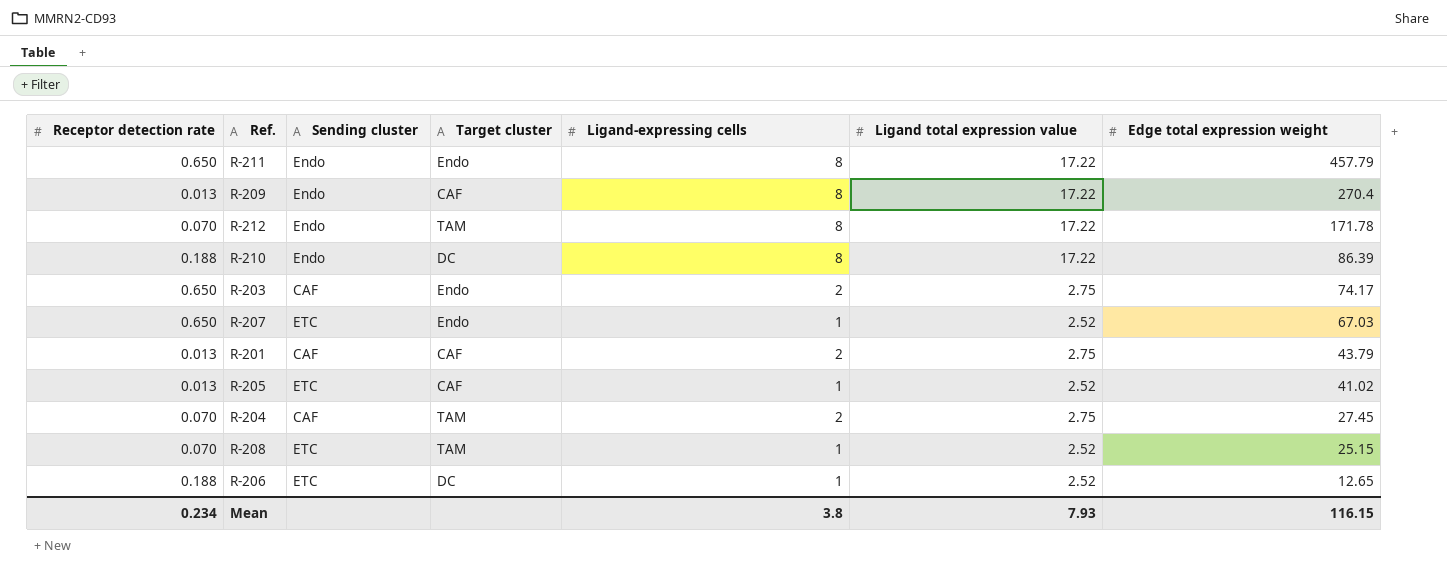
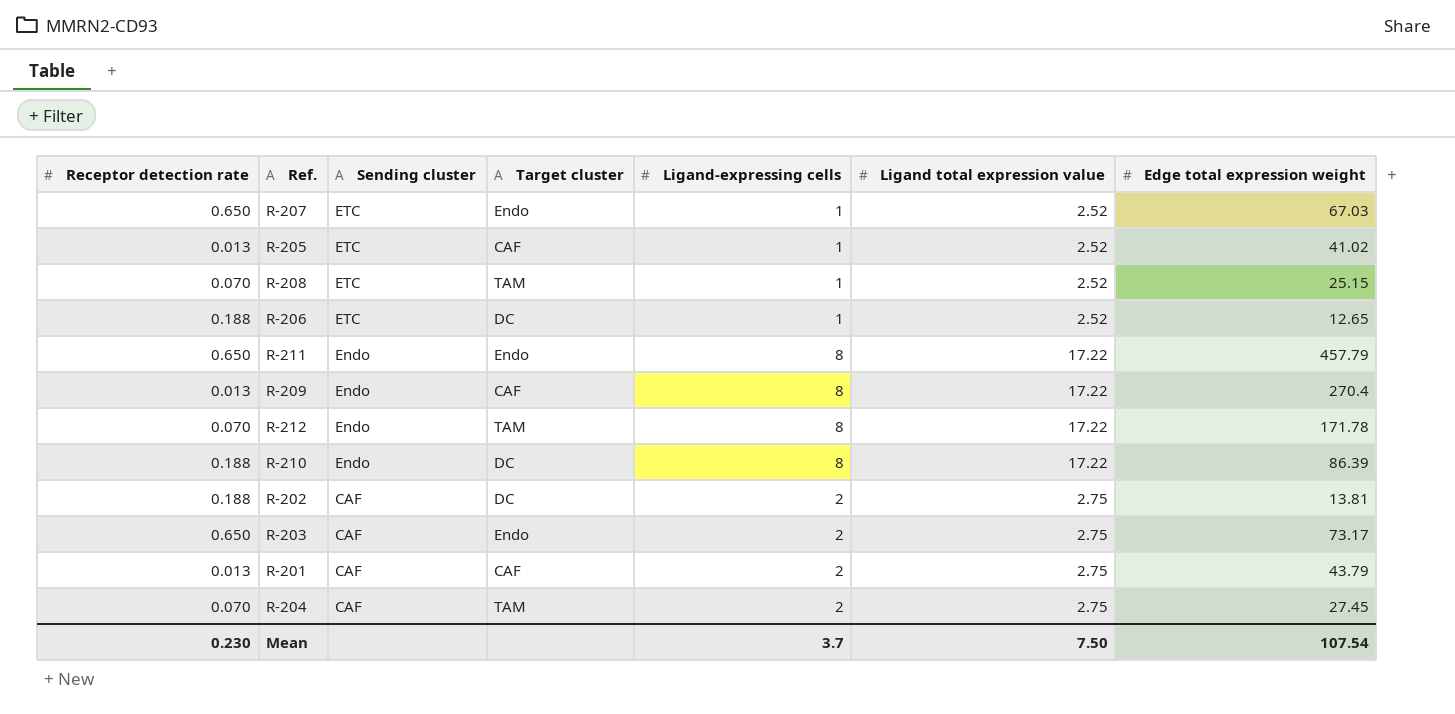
row order: Edge total expression weight descending -> Sending cluster descending
row R-202: none -> 0.188 | CAF | DC | 2 | 2.75 | 13.81
R-203 | Edge total expression weight: 74.17 -> 73.17
Mean | Receptor detection rate: 0.234 -> 0.230
Mean | Ligand-expressing cells: 3.8 -> 3.7
Mean | Ligand total expression value: 7.93 -> 7.50
Mean | Edge total expression weight: 116.15 -> 107.54

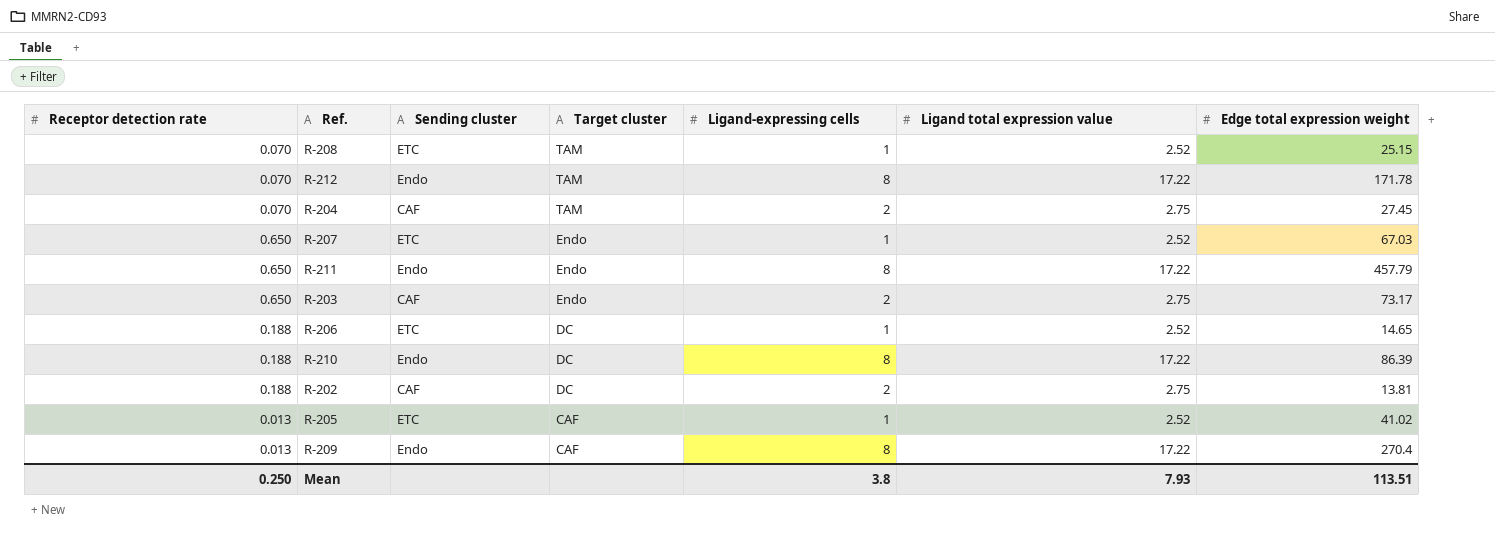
row order: Sending cluster descending -> Target cluster descending
row R-201: 0.013 | CAF | CAF | 2 | 2.75 | 43.79 -> none
R-206 | Edge total expression weight: 12.65 -> 14.65
Mean | Receptor detection rate: 0.230 -> 0.250
Mean | Ligand-expressing cells: 3.7 -> 3.8
Mean | Ligand total expression value: 7.50 -> 7.93
Mean | Edge total expression weight: 107.54 -> 113.51

